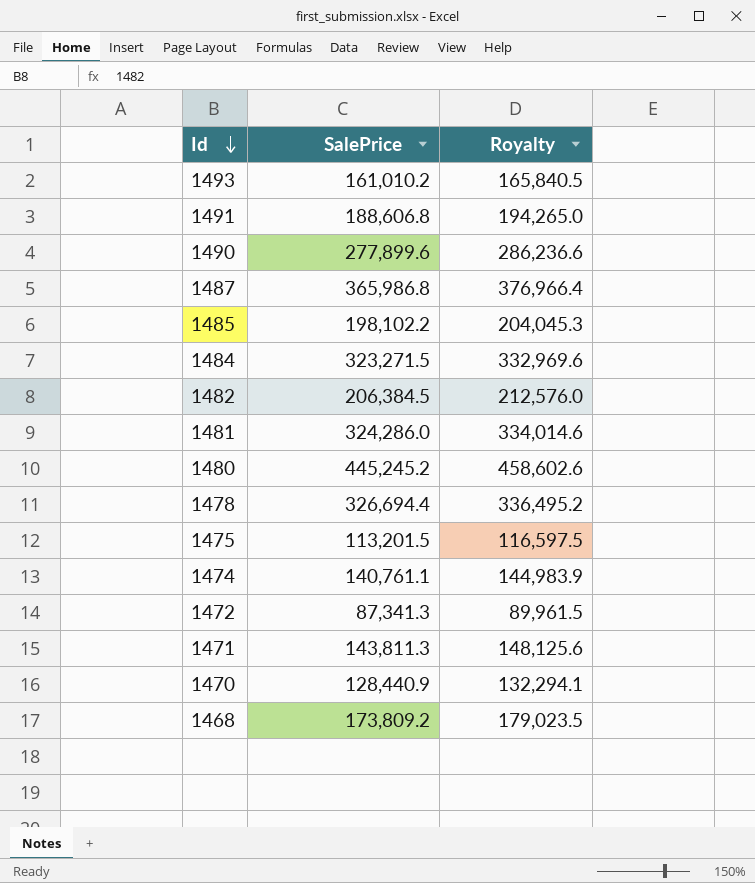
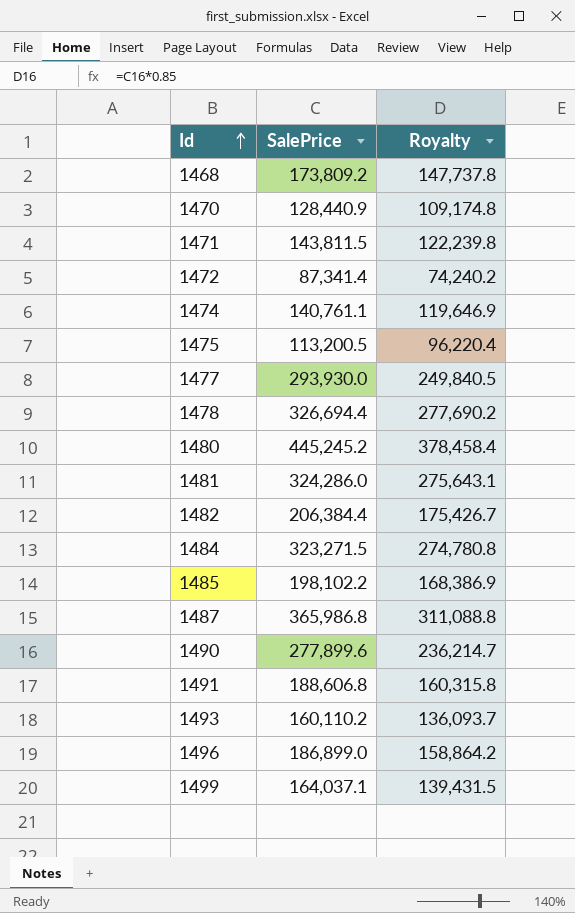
row order: Id descending -> Id ascending
column Royalty | formula: [SalePrice] * 1.03 -> [SalePrice] * 0.85
1471 | SalePrice: 143,811.3 -> 143,811.5
1472 | SalePrice: 87,341.3 -> 87,341.4
1475 | SalePrice: 113,201.5 -> 113,200.5
row 1477: none -> 293,930.0 | 249,840.5
1482 | SalePrice: 206,384.5 -> 206,384.4
1493 | SalePrice: 161,010.2 -> 160,110.2
row 1496: none -> 186,899.0 | 158,864.2
row 1499: none -> 164,037.1 | 139,431.5

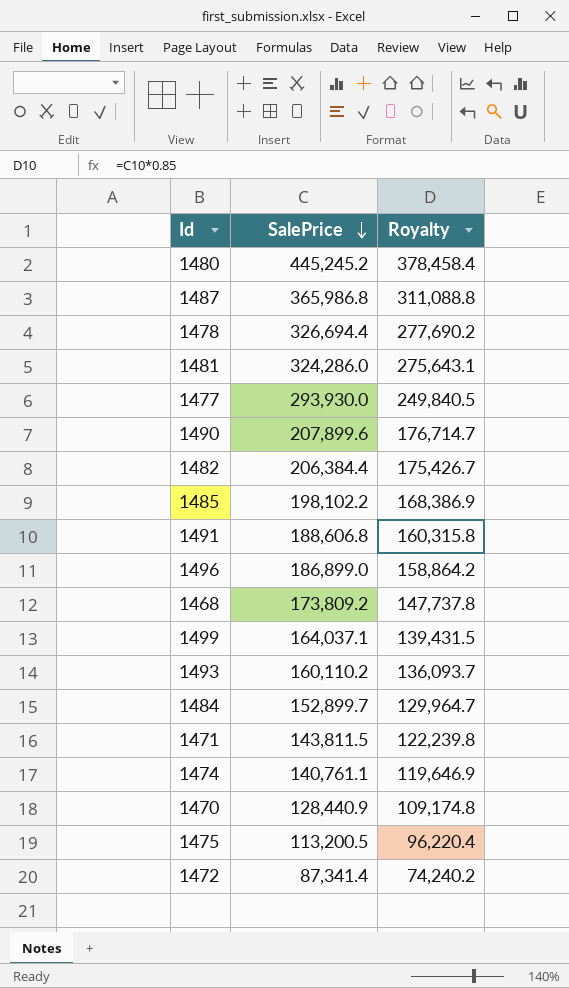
row order: Id ascending -> SalePrice descending
1490 | SalePrice: 277,899.6 -> 207,899.6
1490 | Royalty: 236,214.7 -> 176,714.7
1484 | SalePrice: 323,271.5 -> 152,899.7
1484 | Royalty: 274,780.8 -> 129,964.7

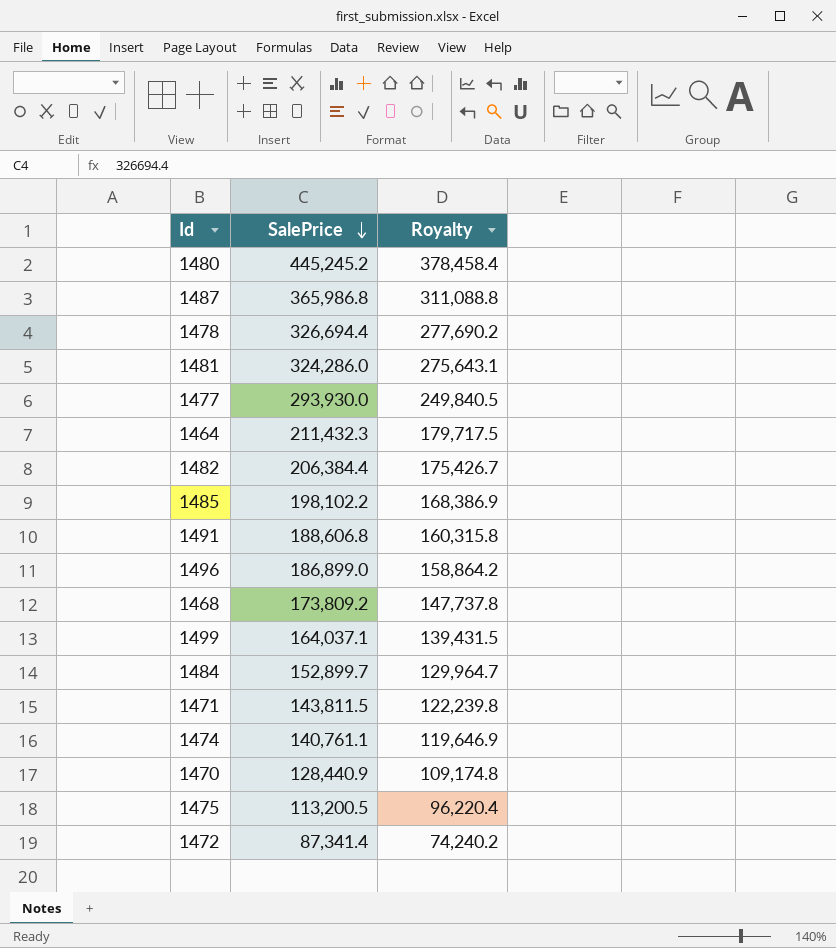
row 1490: 207,899.6 | 176,714.7 -> none
row 1493: 160,110.2 | 136,093.7 -> none
row 1464: none -> 211,432.3 | 179,717.5

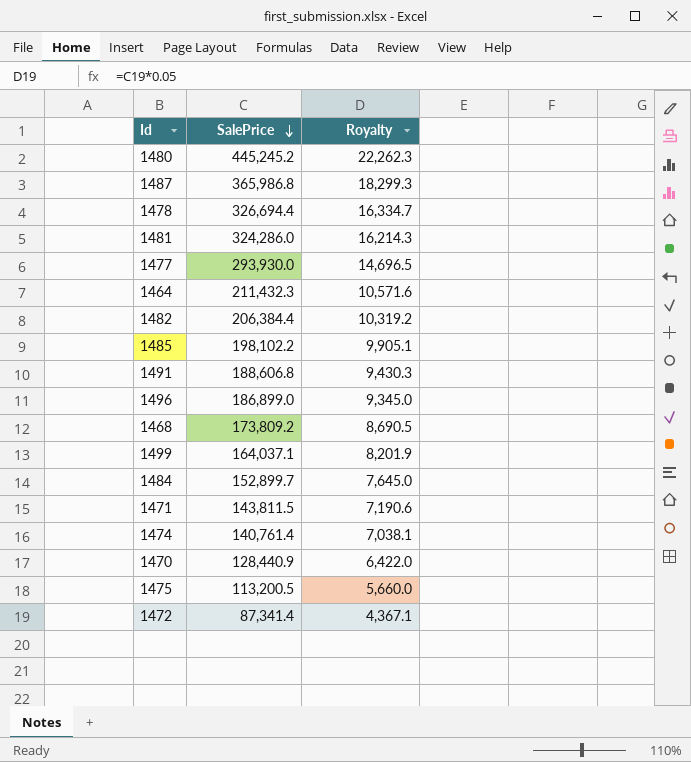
column Royalty | formula: [SalePrice] * 0.85 -> [SalePrice] * 0.05
1474 | SalePrice: 140,761.1 -> 140,761.4

